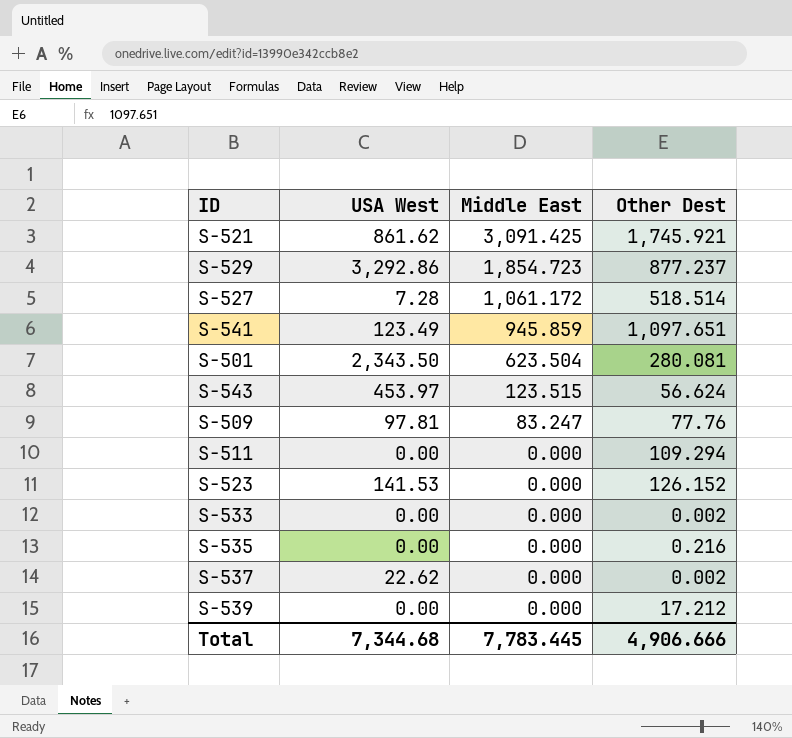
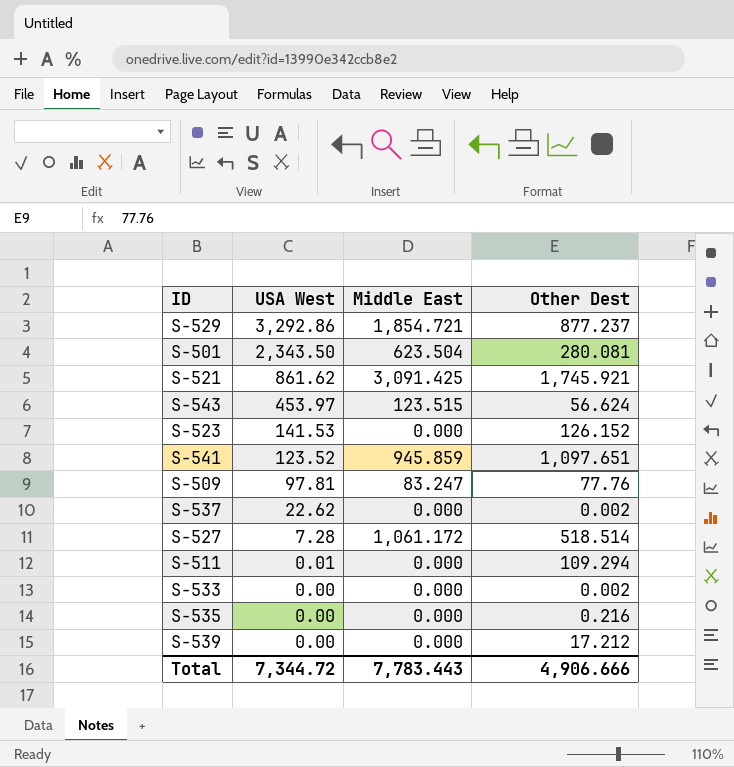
row order: Middle East descending -> USA West descending
S-529 | Middle East: 1,854.723 -> 1,854.721
S-541 | USA West: 123.49 -> 123.52
S-511 | USA West: 0.00 -> 0.01
Total | USA West: 7,344.68 -> 7,344.72
Total | Middle East: 7,783.445 -> 7,783.443

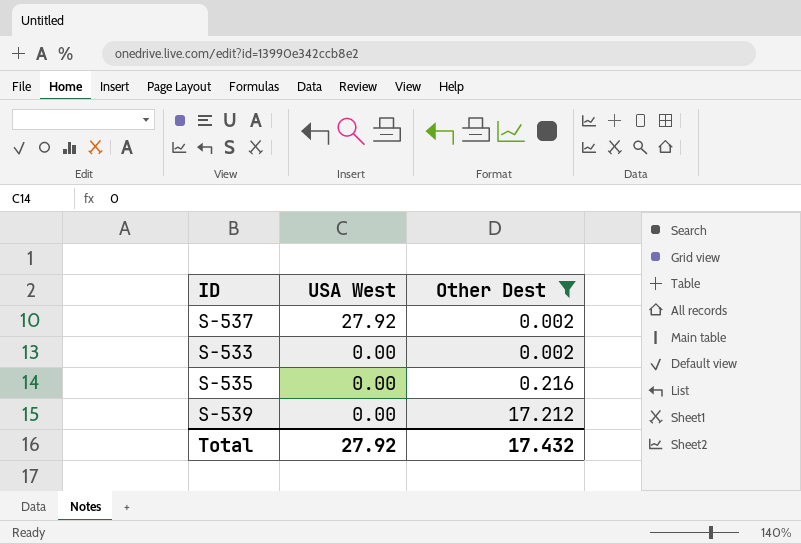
filter: none -> Other Dest <= 17.212
column Middle East | position: 3 -> none
S-537 | USA West: 22.62 -> 27.92
Total | USA West: 7,344.72 -> 27.92
Total | Other Dest: 4,906.666 -> 17.432

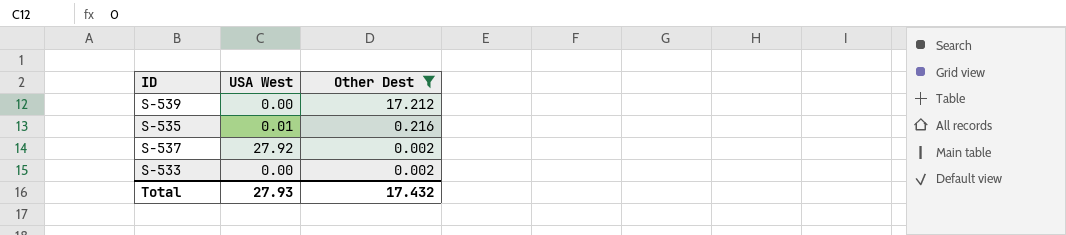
row order: USA West descending -> Other Dest descending
S-535 | USA West: 0.00 -> 0.01
Total | USA West: 27.92 -> 27.93

